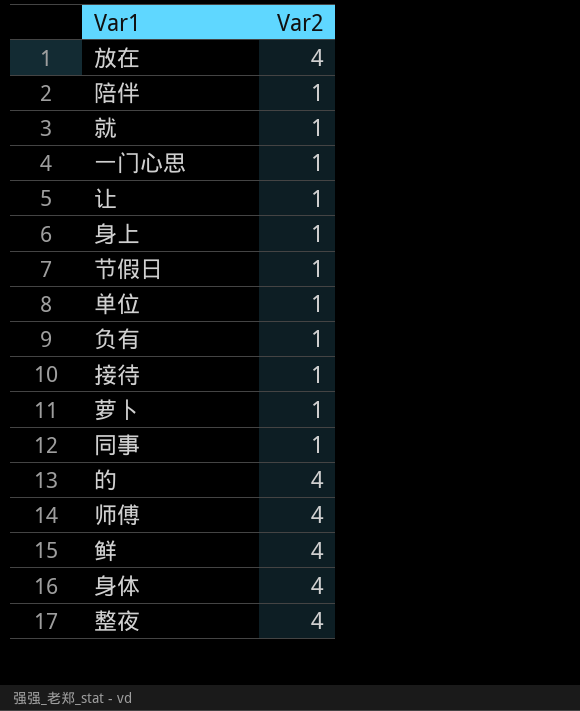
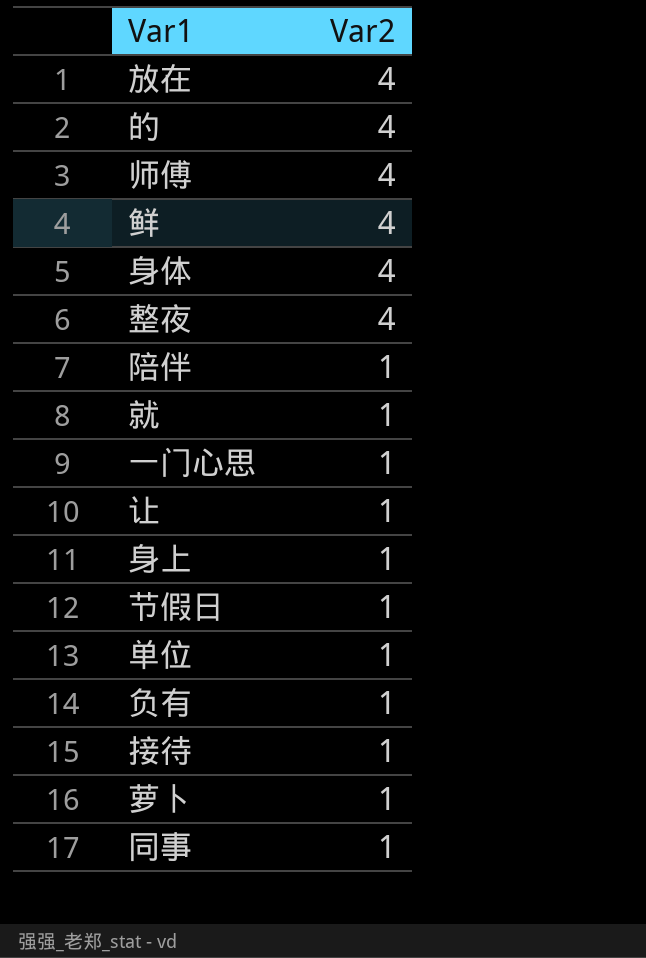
row order: none -> Var2 descending

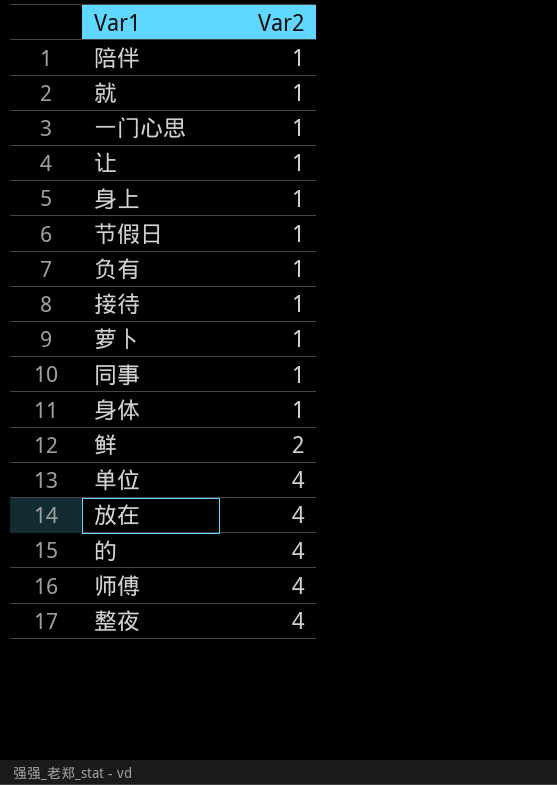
row order: Var2 descending -> Var2 ascending
身体 | Var2: 4 -> 1
鲜 | Var2: 4 -> 2
单位 | Var2: 1 -> 4

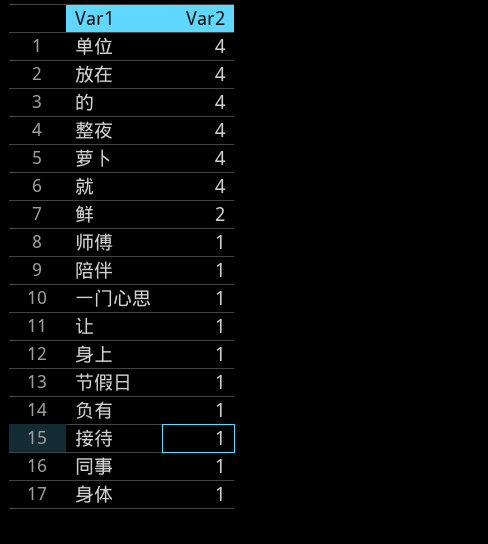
row order: Var2 ascending -> Var2 descending
萝卜 | Var2: 1 -> 4
就 | Var2: 1 -> 4
师傅 | Var2: 4 -> 1

